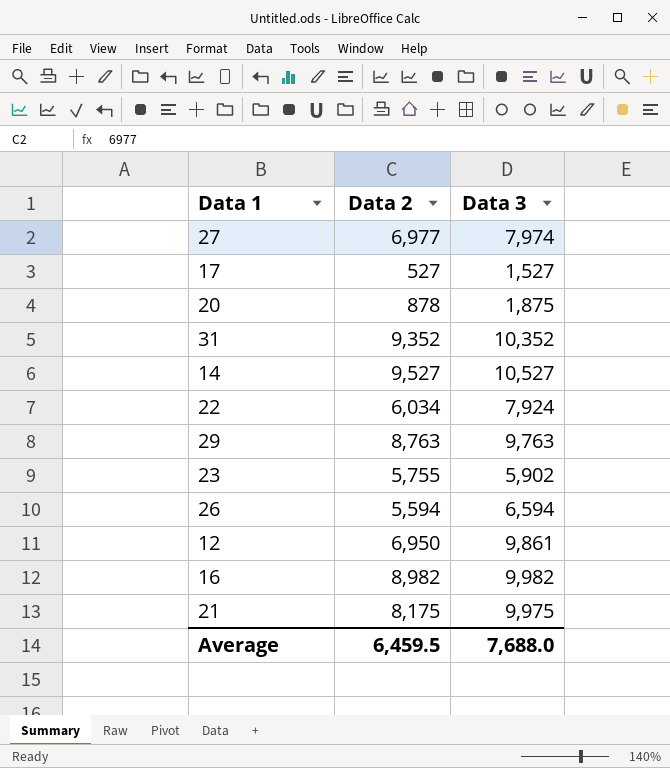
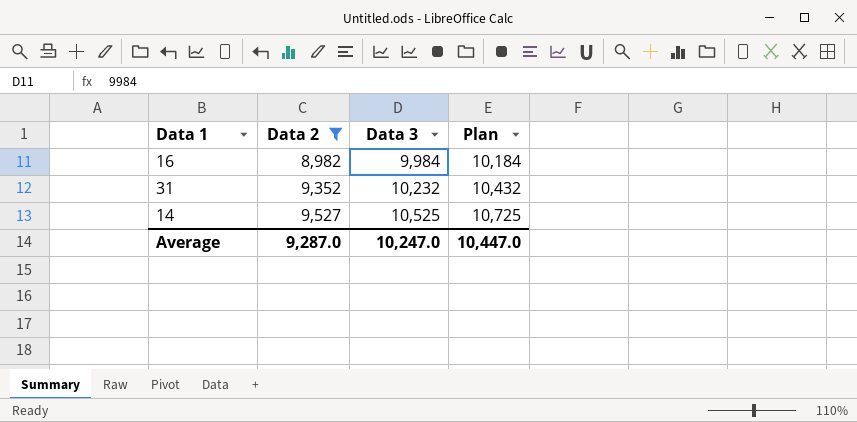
filter: none -> Data 2 >= 8,982
row order: none -> Data 2 ascending
column Plan | formula: none -> [Data 3] + 200
16 | Data 3: 9,982 -> 9,984
31 | Data 3: 10,352 -> 10,232
14 | Data 3: 10,527 -> 10,525
Average | Data 2: 6,459.5 -> 9,287.0
Average | Data 3: 7,688.0 -> 10,247.0

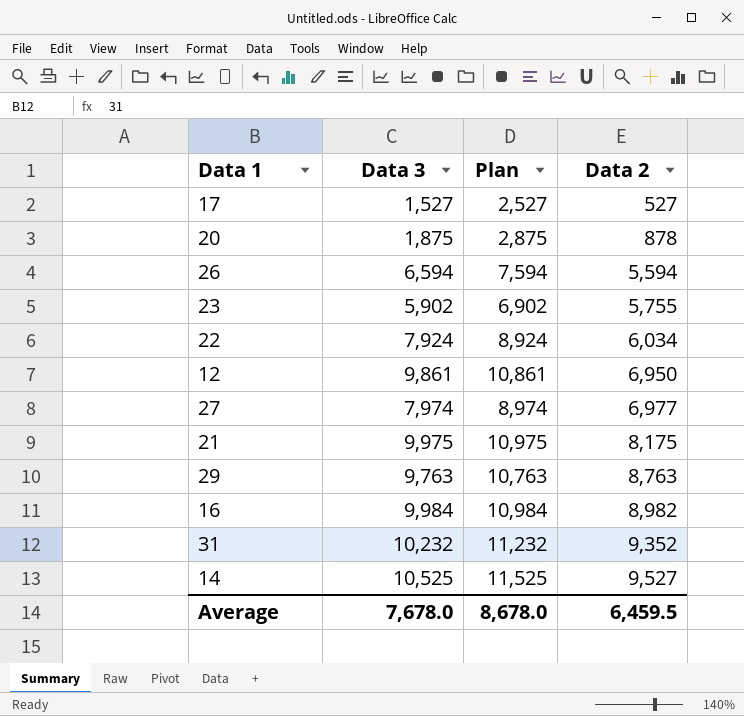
filter: Data 2 >= 8,982 -> none
column Plan | formula: [Data 3] + 200 -> [Data 3] + 1000
column Data 2 | position: 2 -> 4
Average | Data 3: 10,247.0 -> 7,678.0
Average | Plan: 10,447.0 -> 8,678.0
Average | Data 2: 9,287.0 -> 6,459.5

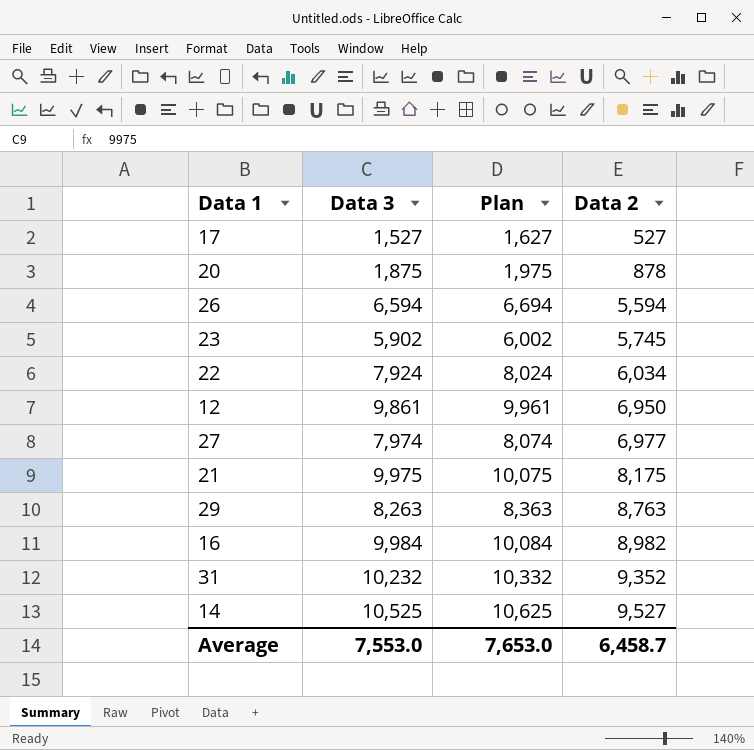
column Plan | formula: [Data 3] + 1000 -> [Data 3] + 100
23 | Data 2: 5,755 -> 5,745
29 | Data 3: 9,763 -> 8,263
Average | Data 3: 7,678.0 -> 7,553.0
Average | Plan: 8,678.0 -> 7,653.0
Average | Data 2: 6,459.5 -> 6,458.7

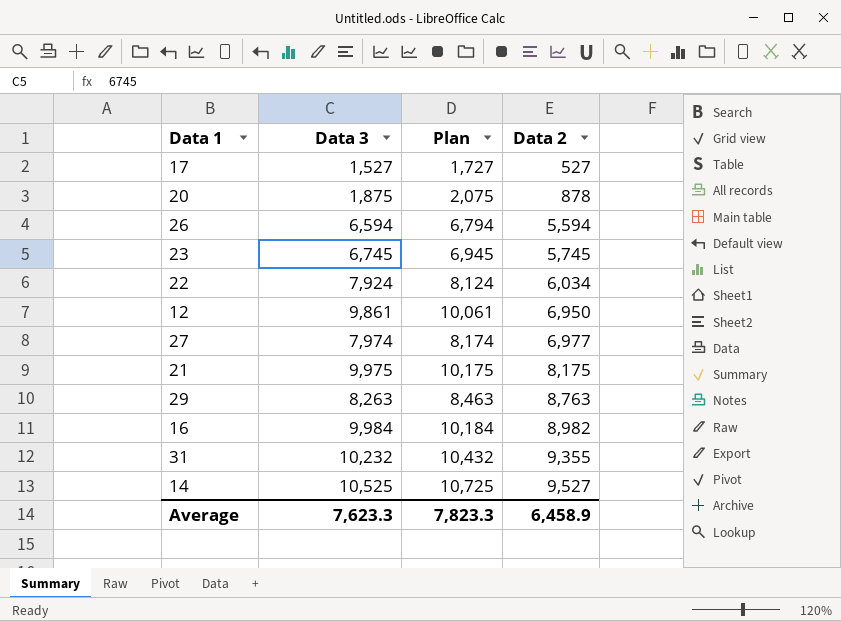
column Plan | formula: [Data 3] + 100 -> [Data 3] + 200
23 | Data 3: 5,902 -> 6,745
31 | Data 2: 9,352 -> 9,355
Average | Data 3: 7,553.0 -> 7,623.3
Average | Plan: 7,653.0 -> 7,823.3
Average | Data 2: 6,458.7 -> 6,458.9

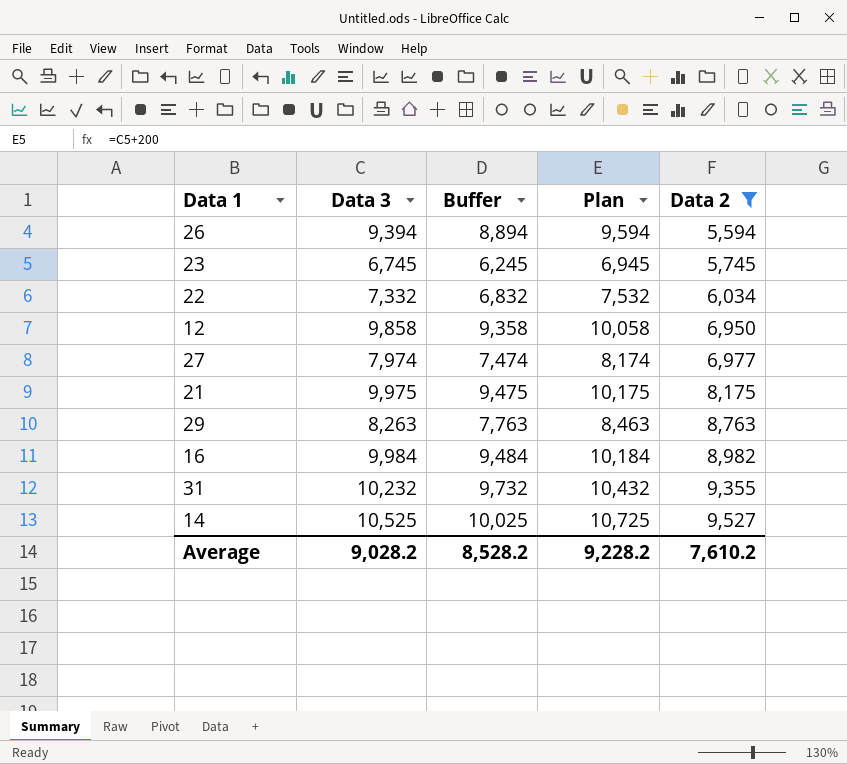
filter: none -> Data 2 >= 5,594
column Buffer | formula: none -> [Data 3] - 500
26 | Data 3: 6,594 -> 9,394
26 | Plan: 6,794 -> 9,594
22 | Data 3: 7,924 -> 7,332
22 | Plan: 8,124 -> 7,532
12 | Data 3: 9,861 -> 9,858
12 | Plan: 10,061 -> 10,058
Average | Data 3: 7,623.3 -> 9,028.2
Average | Plan: 7,823.3 -> 9,228.2
Average | Data 2: 6,458.9 -> 7,610.2

